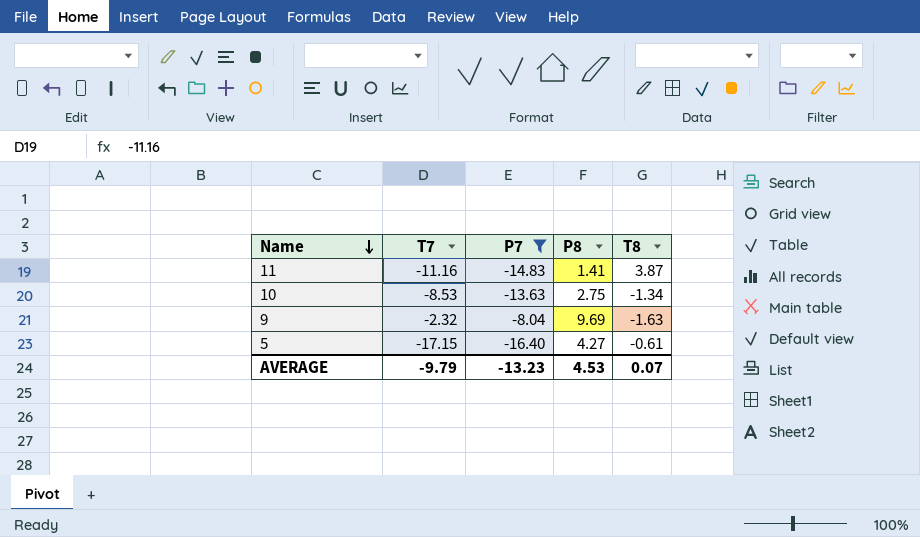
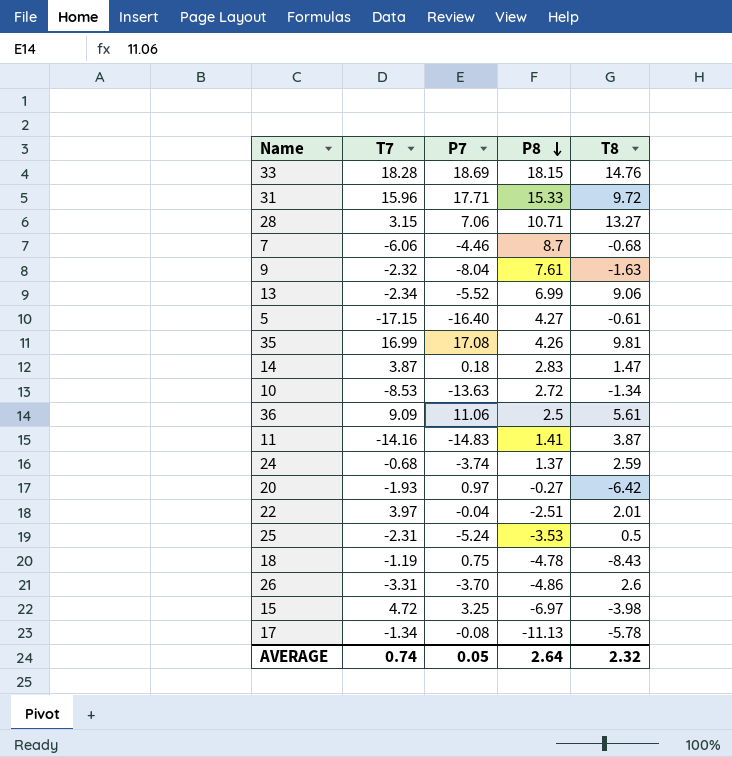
filter: P7 <= -8.04 -> none
row order: Name descending -> P8 descending
9 | P8: 9.69 -> 7.61
10 | P8: 2.75 -> 2.72
11 | T7: -11.16 -> -14.16
AVERAGE | T7: -9.79 -> 0.74
AVERAGE | P7: -13.23 -> 0.05
AVERAGE | P8: 4.53 -> 2.64
AVERAGE | T8: 0.07 -> 2.32

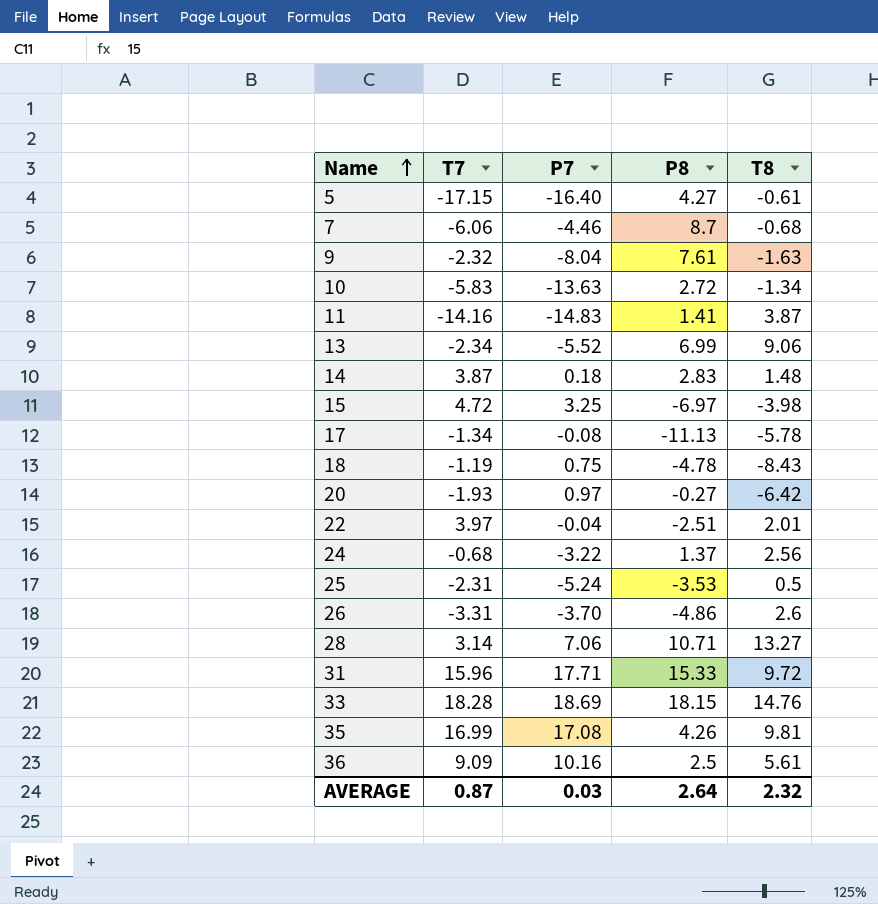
row order: P8 descending -> Name ascending
10 | T7: -8.53 -> -5.83
14 | T8: 1.47 -> 1.48
24 | P7: -3.74 -> -3.22
24 | T8: 2.59 -> 2.56
28 | T7: 3.15 -> 3.14
36 | P7: 11.06 -> 10.16
AVERAGE | T7: 0.74 -> 0.87
AVERAGE | P7: 0.05 -> 0.03

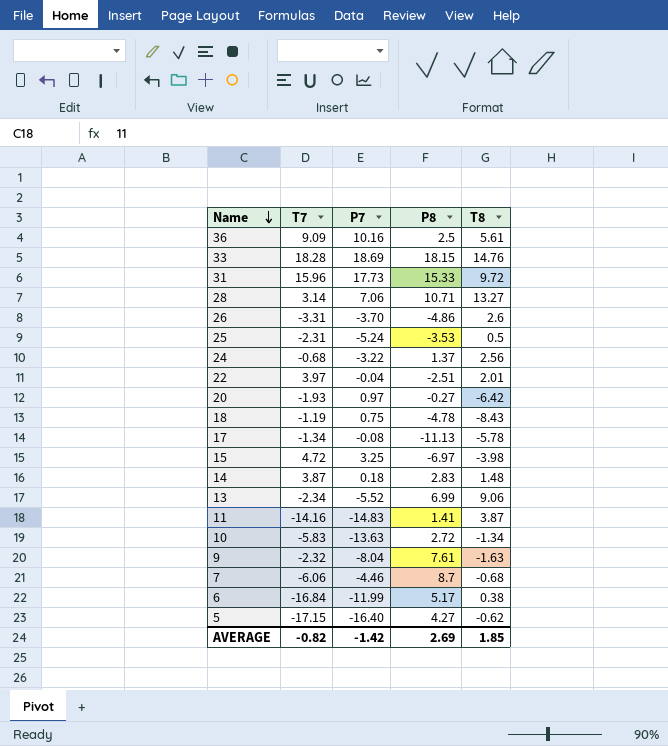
row order: Name ascending -> Name descending
row 35: 16.99 | 17.08 | 4.26 | 9.81 -> none
31 | P7: 17.71 -> 17.73
row 6: none -> -16.84 | -11.99 | 5.17 | 0.38
5 | T8: -0.61 -> -0.62
AVERAGE | T7: 0.87 -> -0.82
AVERAGE | P7: 0.03 -> -1.42
AVERAGE | P8: 2.64 -> 2.69
AVERAGE | T8: 2.32 -> 1.85

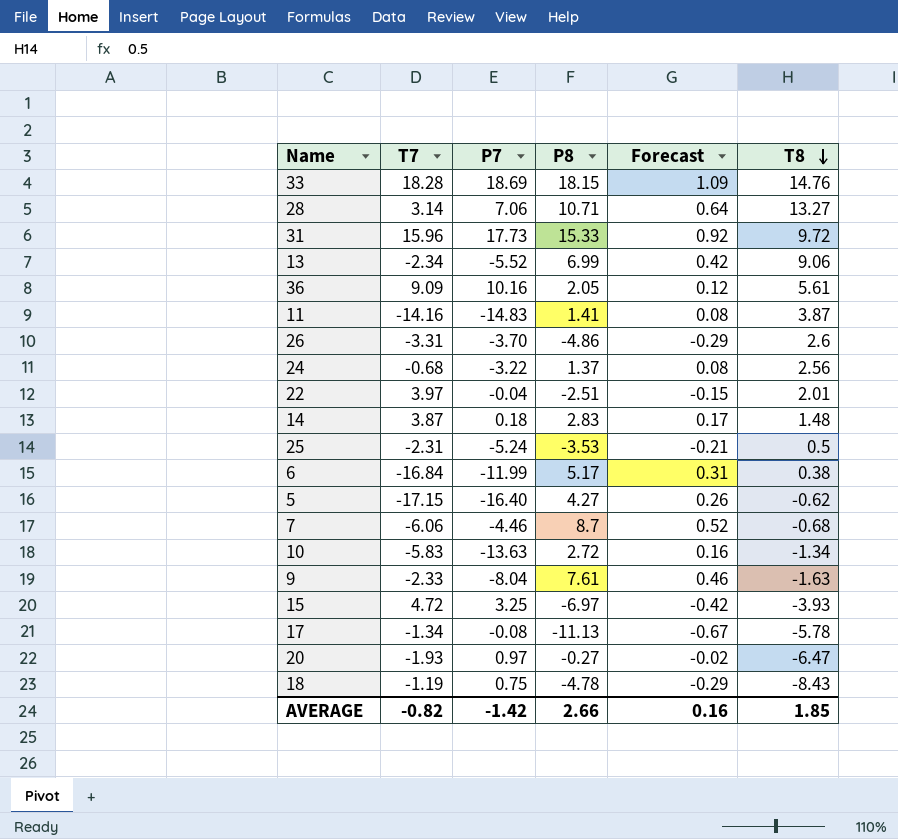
row order: Name descending -> T8 descending
column Forecast | formula: none -> [P8] * 0.06
36 | P8: 2.5 -> 2.05
9 | T7: -2.32 -> -2.33
15 | T8: -3.98 -> -3.93
20 | T8: -6.42 -> -6.47
AVERAGE | P8: 2.69 -> 2.66

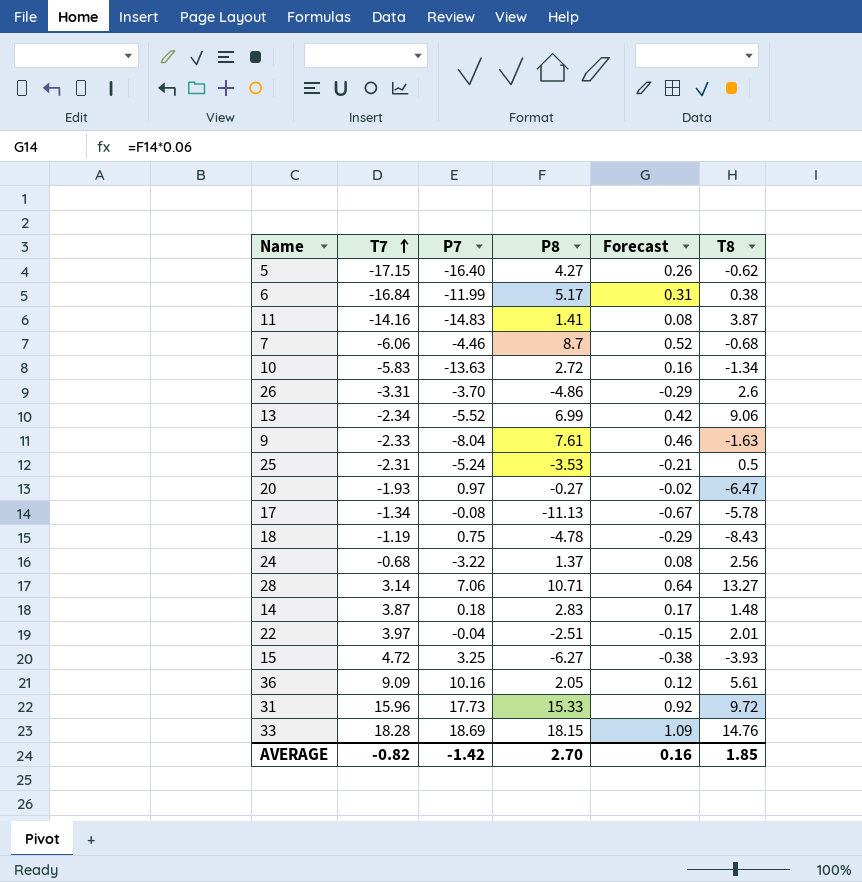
row order: T8 descending -> T7 ascending
15 | P8: -6.97 -> -6.27
15 | Forecast: -0.42 -> -0.38
AVERAGE | P8: 2.66 -> 2.70

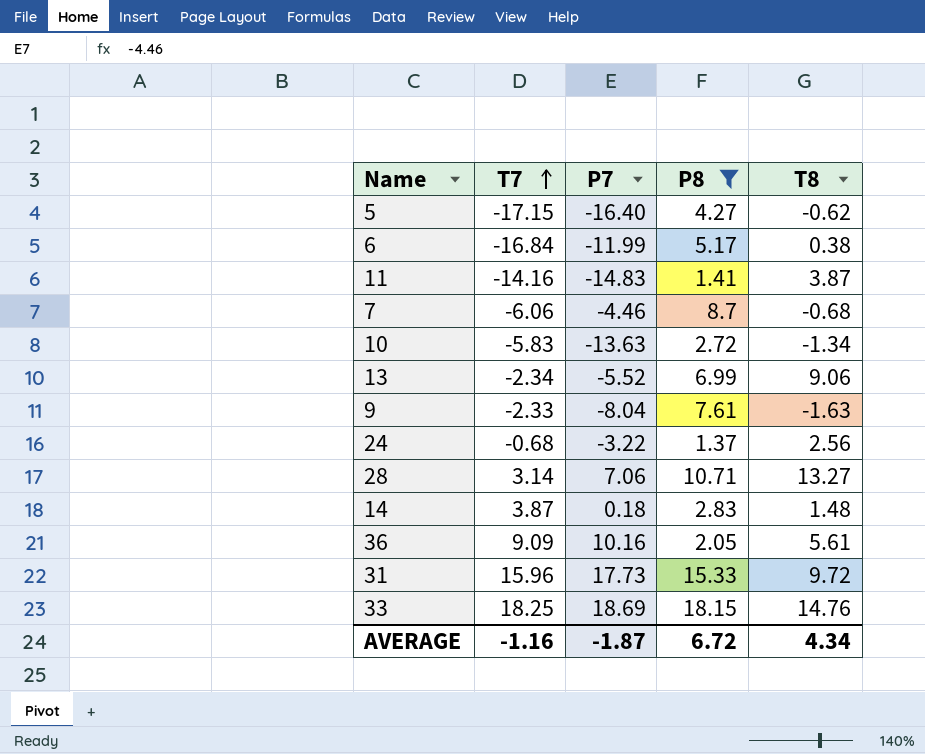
filter: none -> P8 >= 1.37
column Forecast | formula: [P8] * 0.06 -> none
33 | T7: 18.28 -> 18.25
AVERAGE | T7: -0.82 -> -1.16
AVERAGE | P7: -1.42 -> -1.87
AVERAGE | P8: 2.70 -> 6.72
AVERAGE | T8: 1.85 -> 4.34

